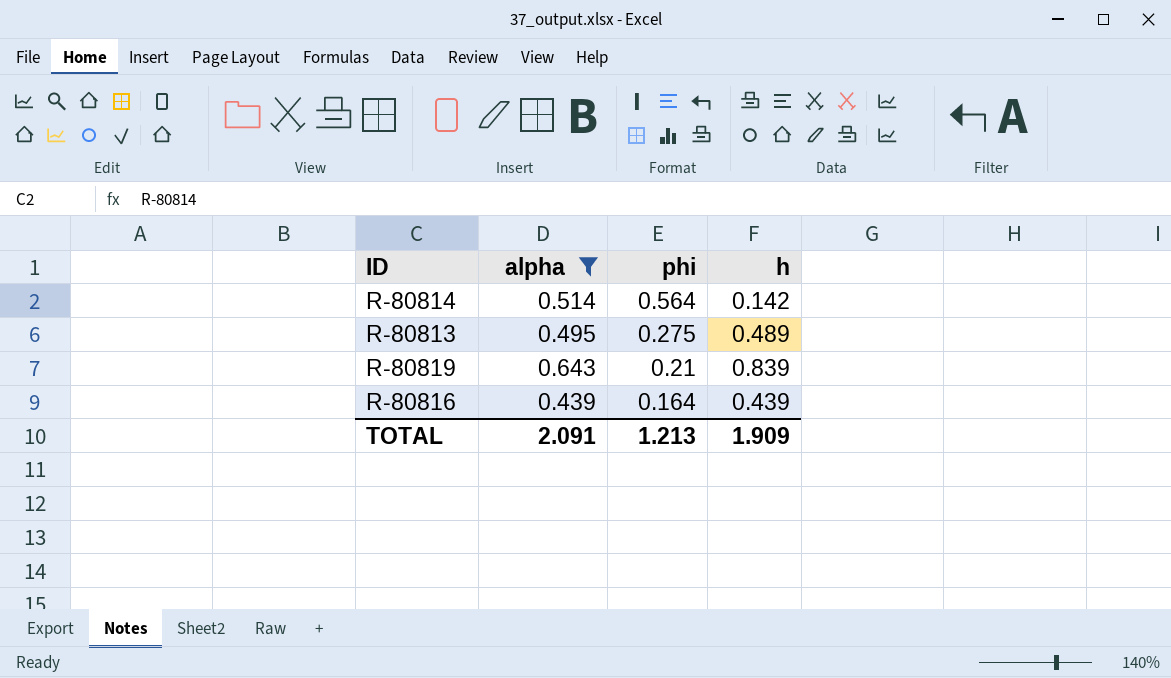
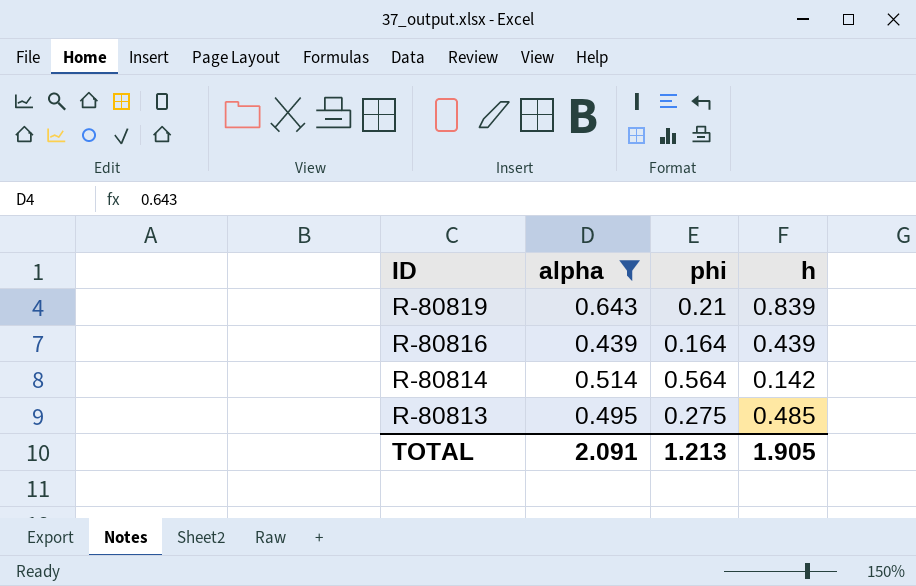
row order: phi descending -> ID descending
R-80813 | h: 0.489 -> 0.485
TOTAL | h: 1.909 -> 1.905

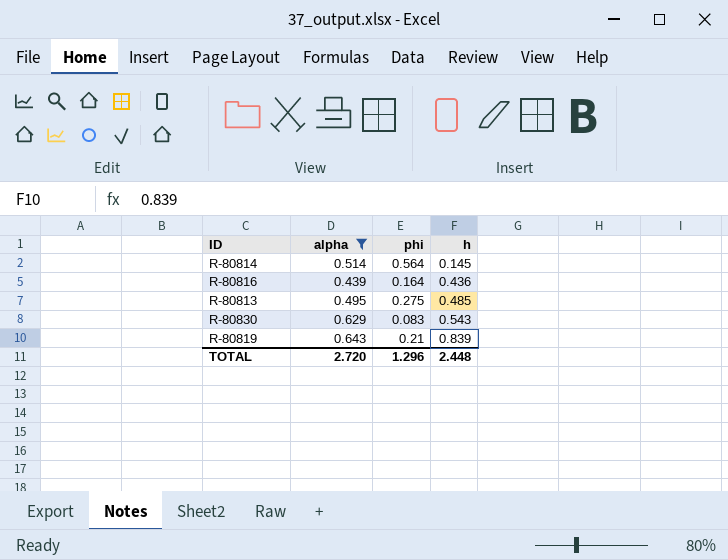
row order: ID descending -> h ascending
R-80814 | h: 0.142 -> 0.145
R-80816 | h: 0.439 -> 0.436
row R-80830: none -> 0.629 | 0.083 | 0.543
TOTAL | alpha: 2.091 -> 2.720
TOTAL | phi: 1.213 -> 1.296
TOTAL | h: 1.905 -> 2.448

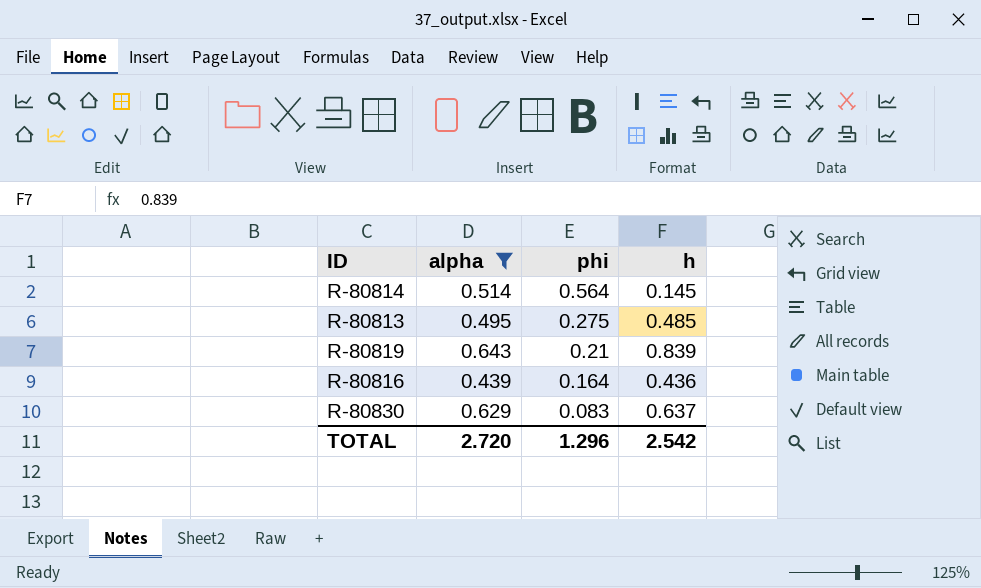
row order: h ascending -> phi descending
R-80830 | h: 0.543 -> 0.637
TOTAL | h: 2.448 -> 2.542

